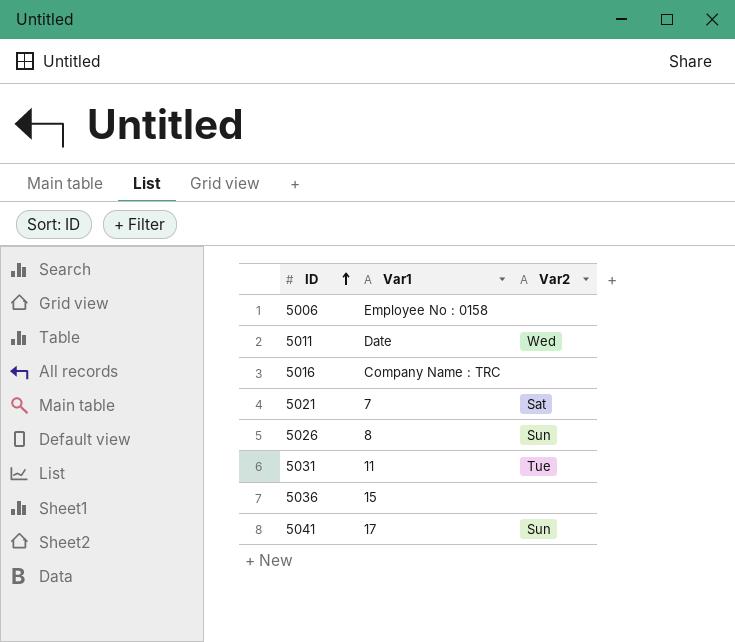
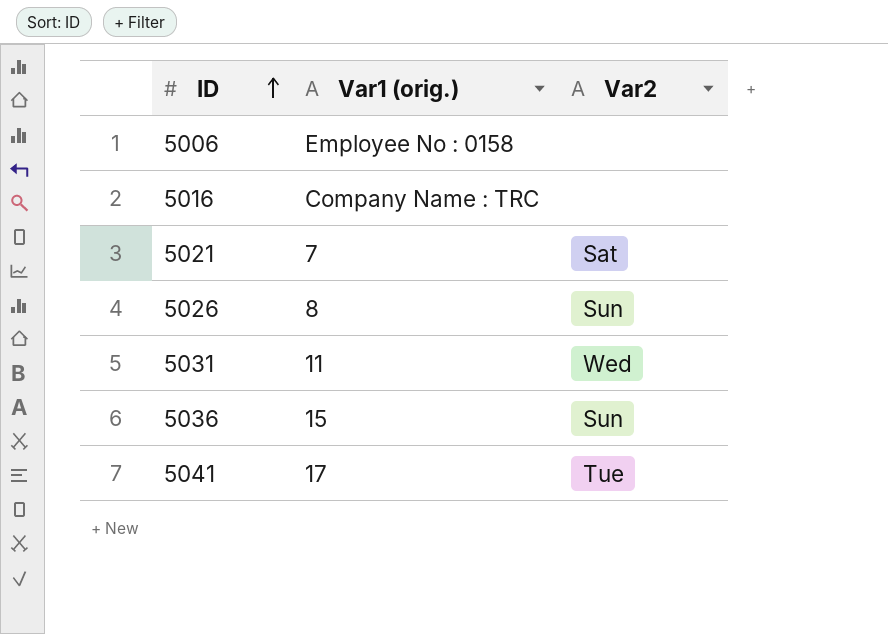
column name: Var1 -> Var1 (orig.)
row 5011: Date | Wed -> none
5031 | Var2: Tue -> Wed
5036 | Var2: none -> Sun
5041 | Var2: Sun -> Tue

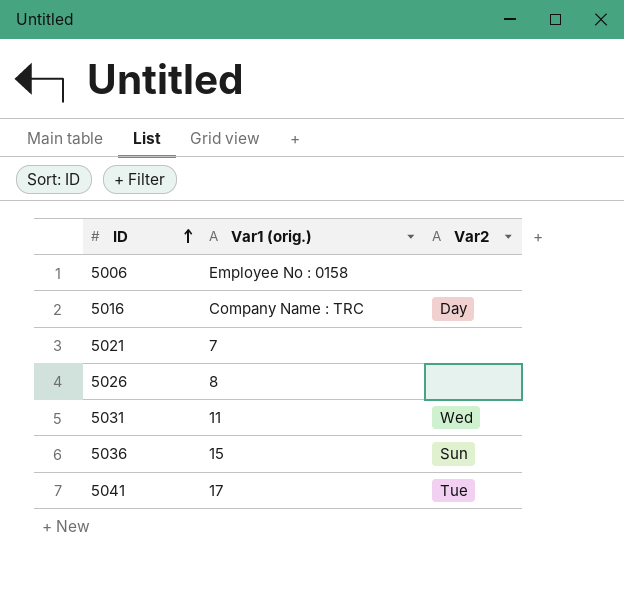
5016 | Var2: none -> Day
5021 | Var2: Sat -> none
5026 | Var2: Sun -> none

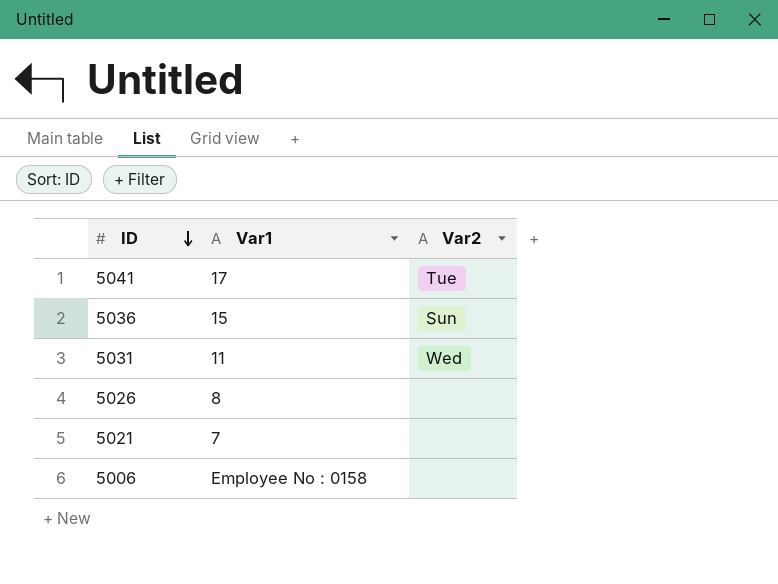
row order: ID ascending -> ID descending
column name: Var1 (orig.) -> Var1
row 5016: Company Name : TRC | Day -> none

